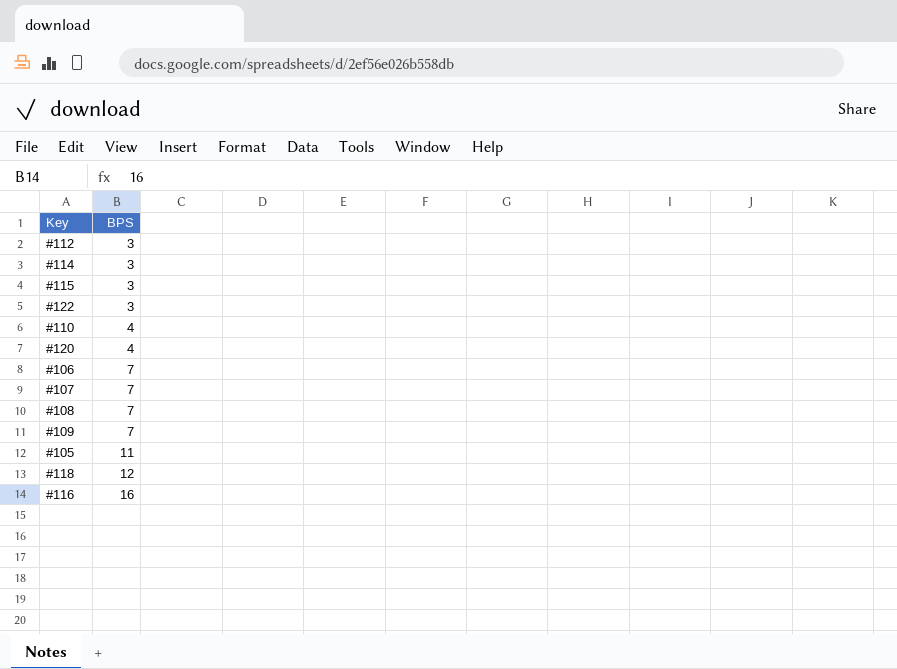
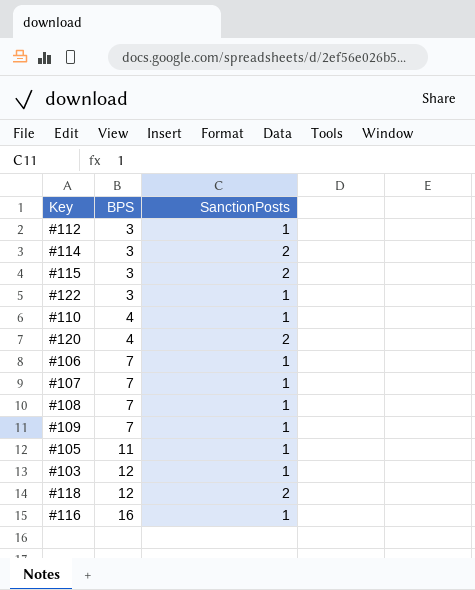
column SanctionPosts | position: none -> 3
row #103: none -> 12 | 1

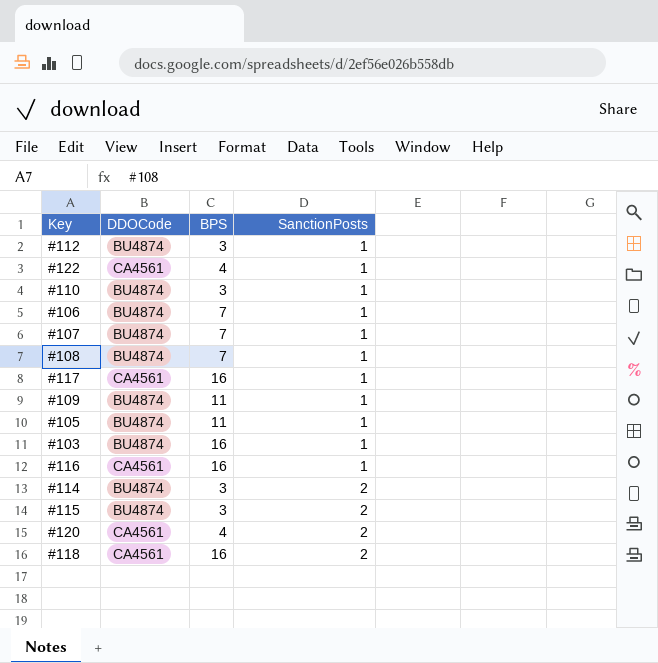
row order: BPS ascending -> SanctionPosts ascending
column DDOCode | position: none -> 2
#122 | BPS: 3 -> 4
#110 | BPS: 4 -> 3
row #117: none -> CA4561 | 16 | 1
#109 | BPS: 7 -> 11
#103 | BPS: 12 -> 16
#118 | BPS: 12 -> 16

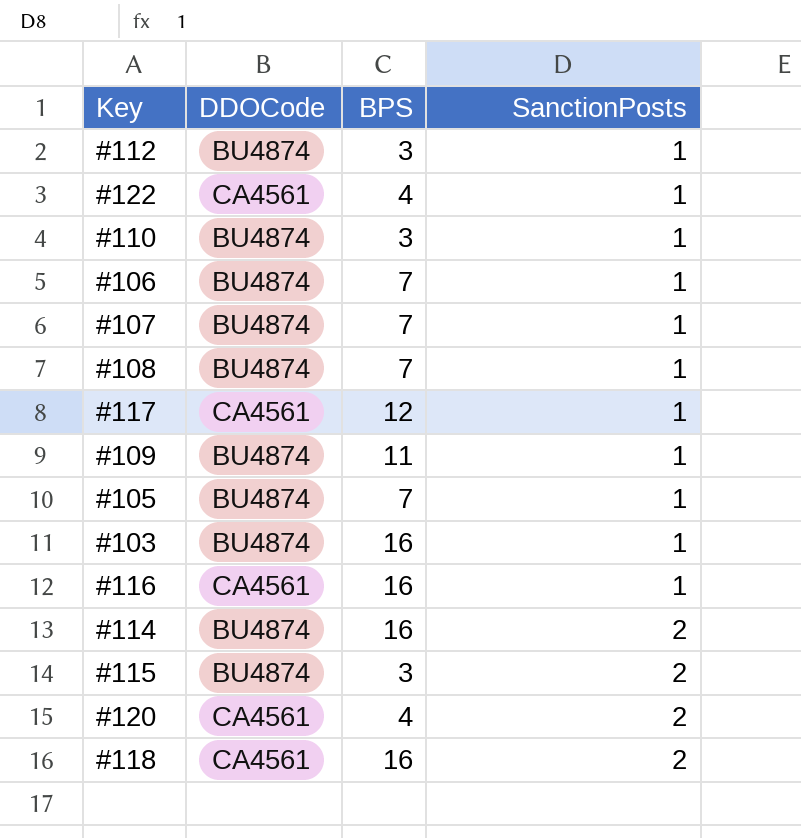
#117 | BPS: 16 -> 12
#105 | BPS: 11 -> 7
#114 | BPS: 3 -> 16

